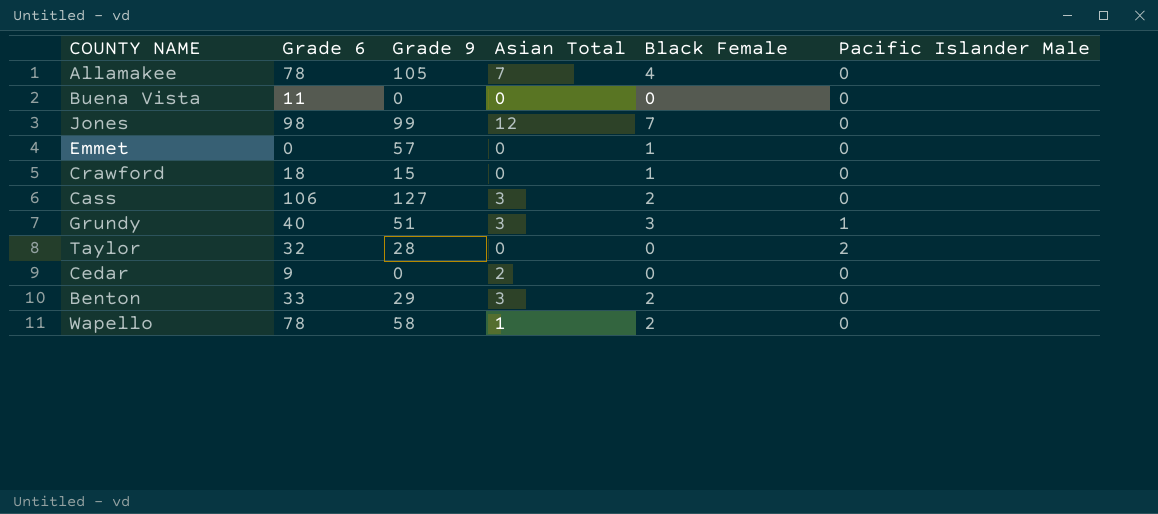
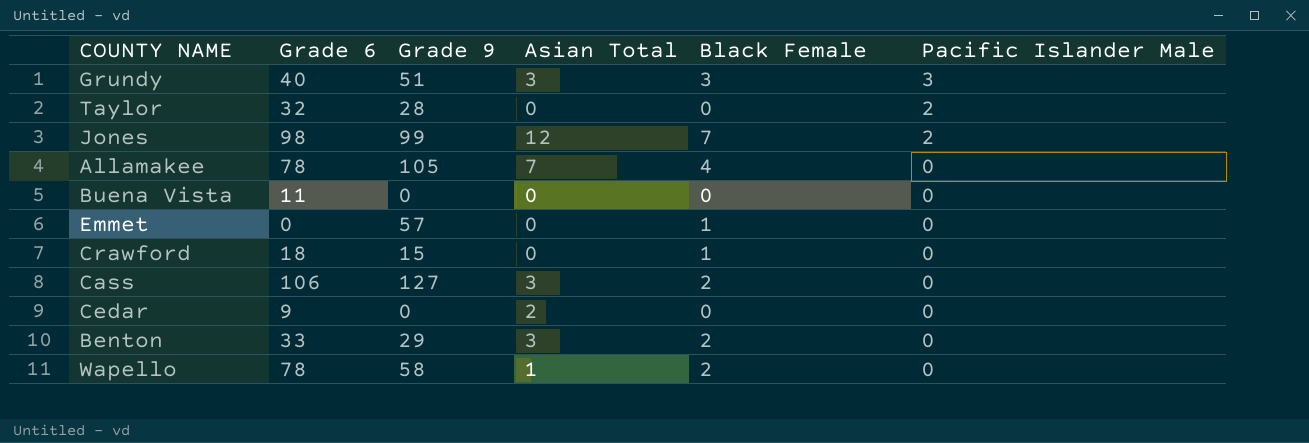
row order: none -> Pacific Islander Male descending
Grundy | Pacific Islander Male: 1 -> 3
Jones | Pacific Islander Male: 0 -> 2

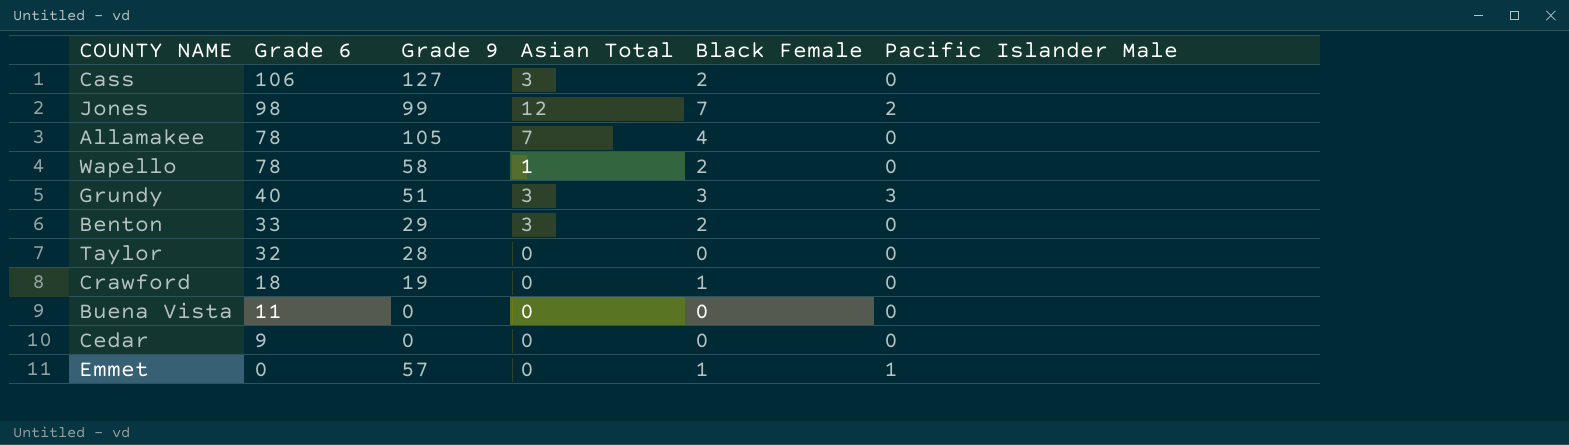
row order: Pacific Islander Male descending -> Grade 6 descending
Taylor | Pacific Islander Male: 2 -> 0
Crawford | Grade 9: 15 -> 19
Cedar | Asian Total: 2 -> 0
Emmet | Pacific Islander Male: 0 -> 1

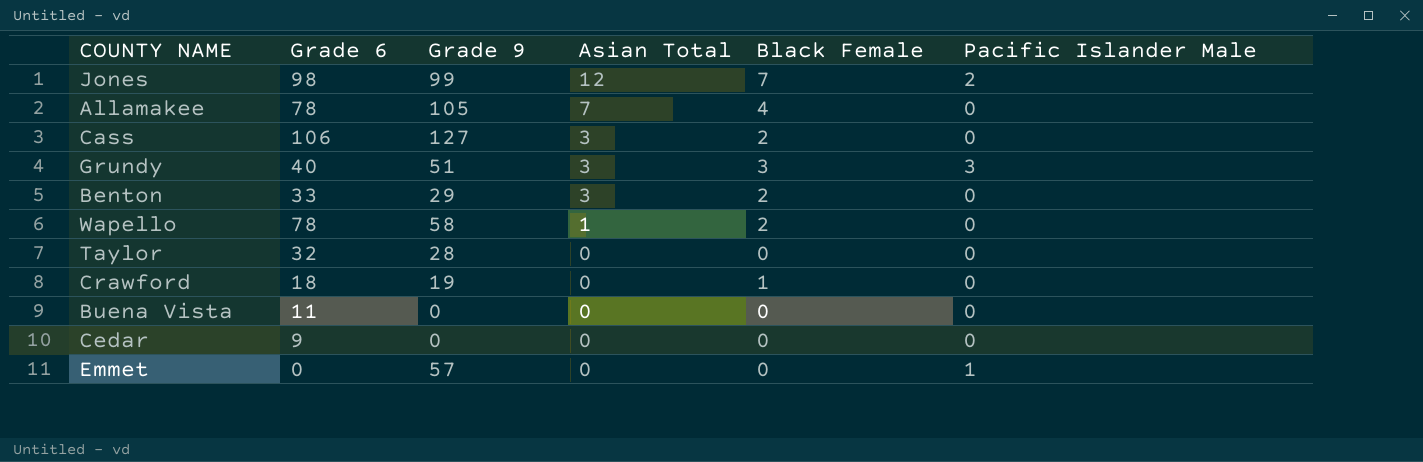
row order: Grade 6 descending -> Asian Total descending
Emmet | Black Female: 1 -> 0

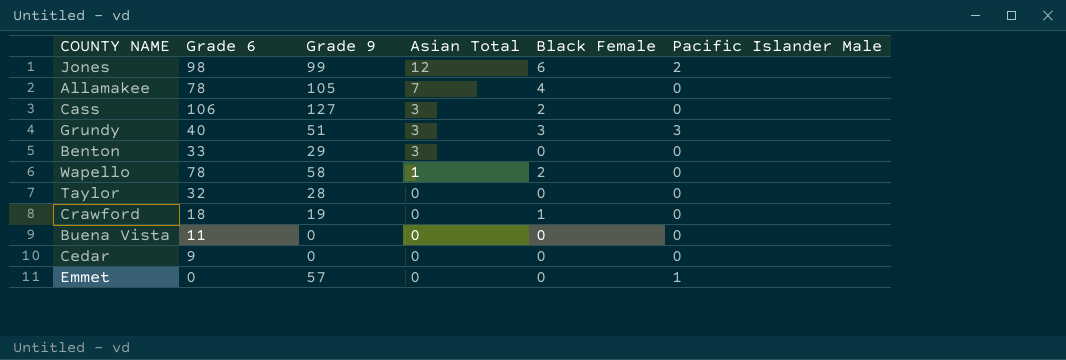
Jones | Black Female: 7 -> 6
Benton | Black Female: 2 -> 0

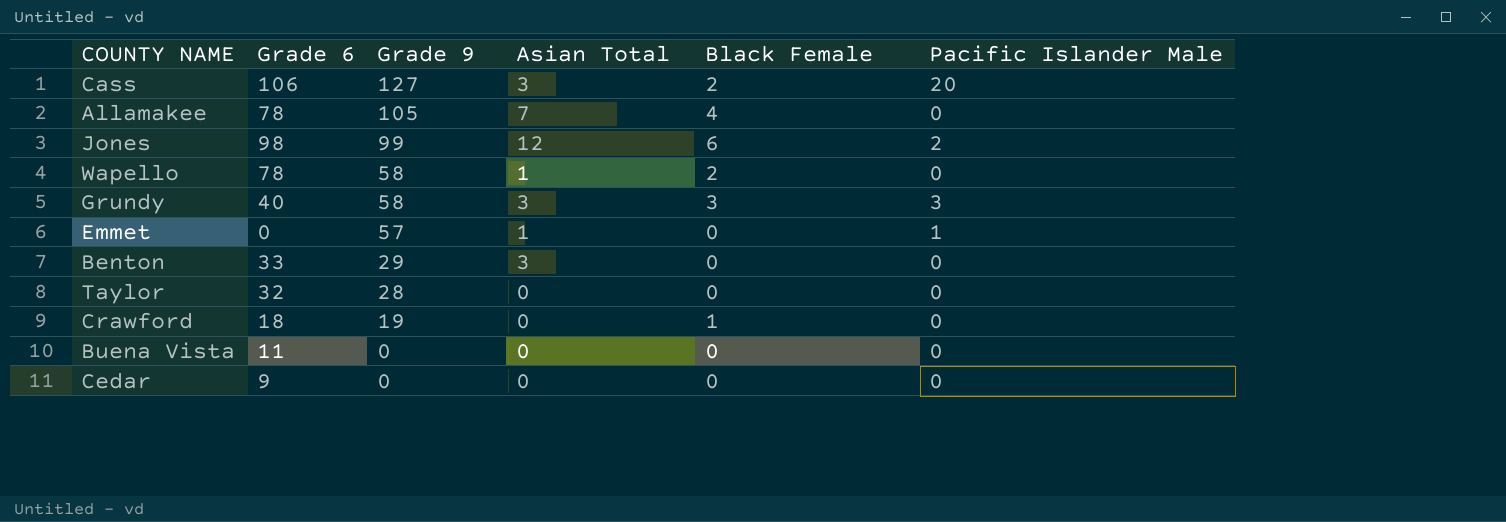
row order: Asian Total descending -> Grade 9 descending
Cass | Pacific Islander Male: 0 -> 20
Grundy | Grade 9: 51 -> 58
Emmet | Asian Total: 0 -> 1

